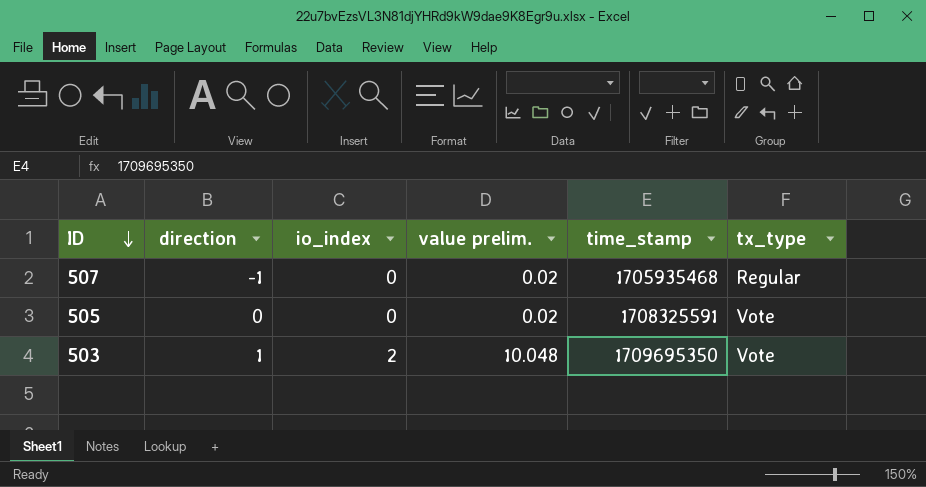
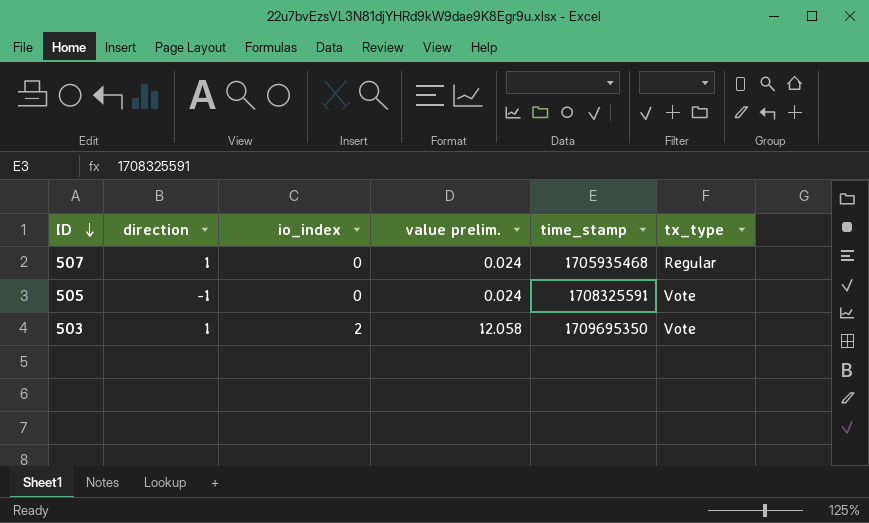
507 | direction: -1 -> 1
507 | value prelim.: 0.02 -> 0.024
505 | direction: 0 -> -1
505 | value prelim.: 0.02 -> 0.024
503 | value prelim.: 10.048 -> 12.058

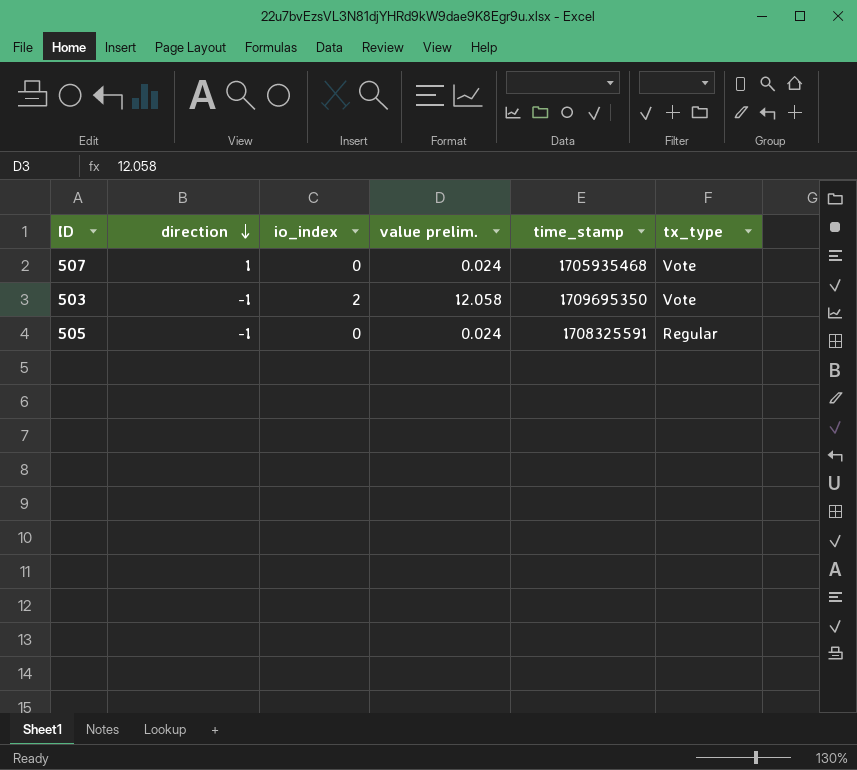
row order: ID descending -> direction descending
507 | tx_type: Regular -> Vote
503 | direction: 1 -> -1
505 | tx_type: Vote -> Regular

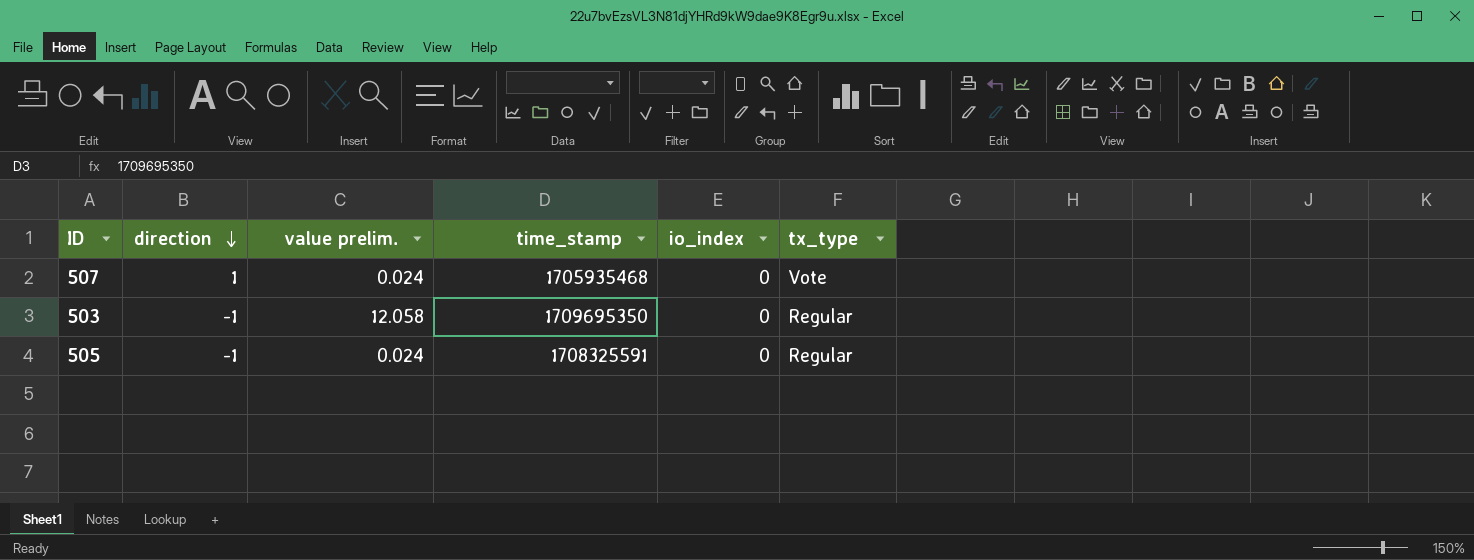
column io_index | position: 3 -> 5
503 | io_index: 2 -> 0
503 | tx_type: Vote -> Regular

